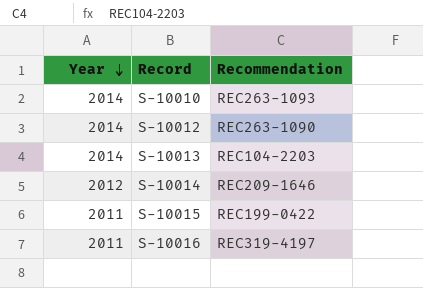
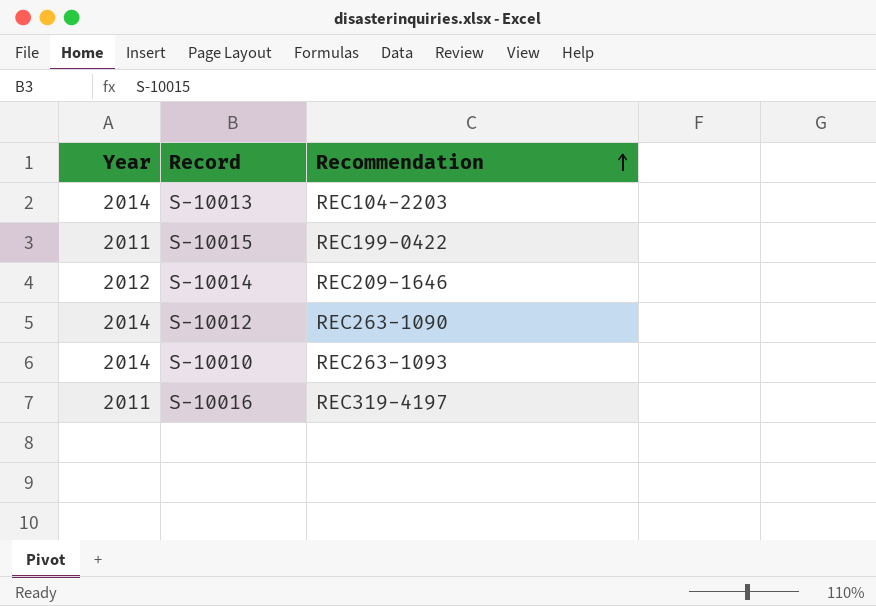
row order: Year descending -> Recommendation ascending

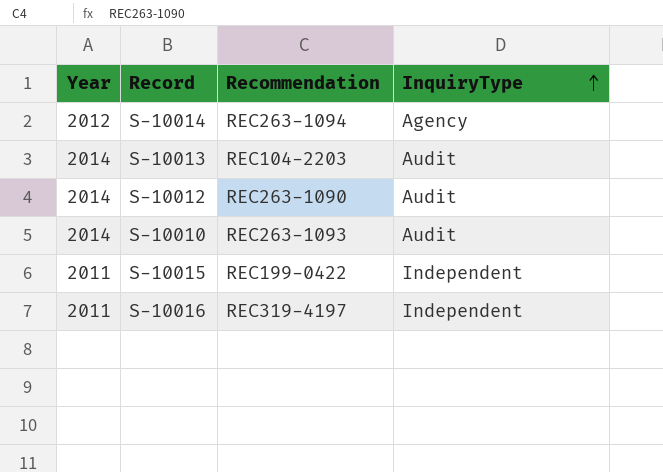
row order: Recommendation ascending -> InquiryType ascending
column InquiryType | position: none -> 4
S-10014 | Recommendation: REC209-1646 -> REC263-1094

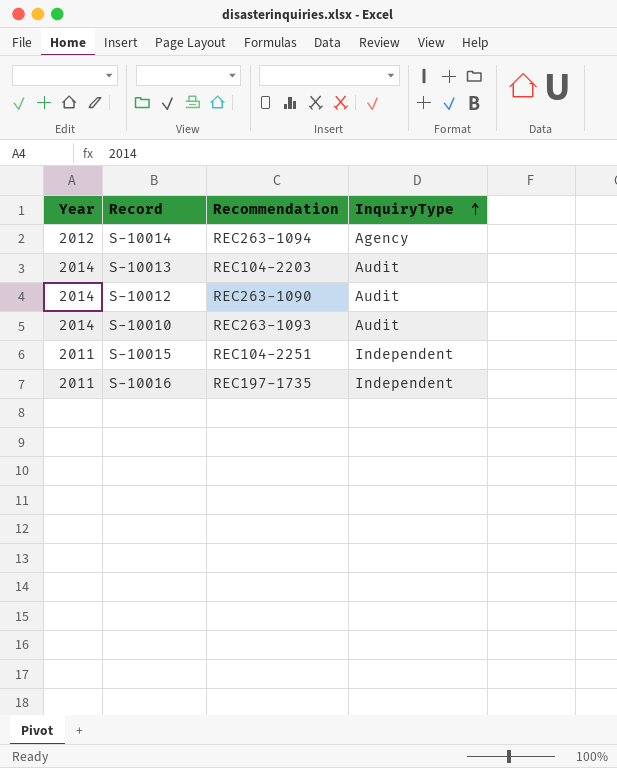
S-10015 | Recommendation: REC199-0422 -> REC104-2251
S-10016 | Recommendation: REC319-4197 -> REC197-1735

